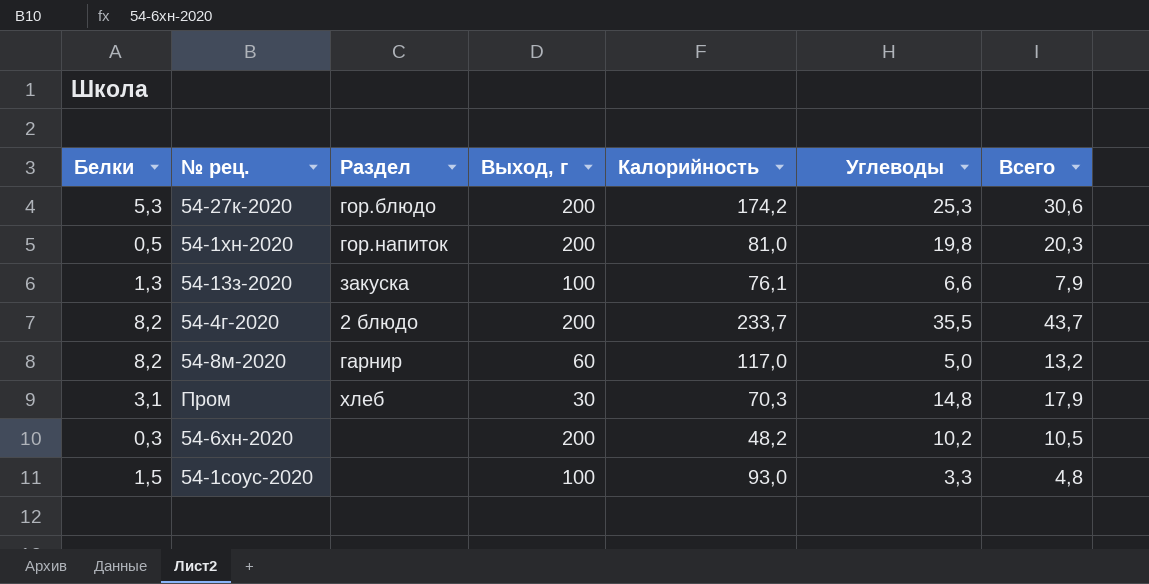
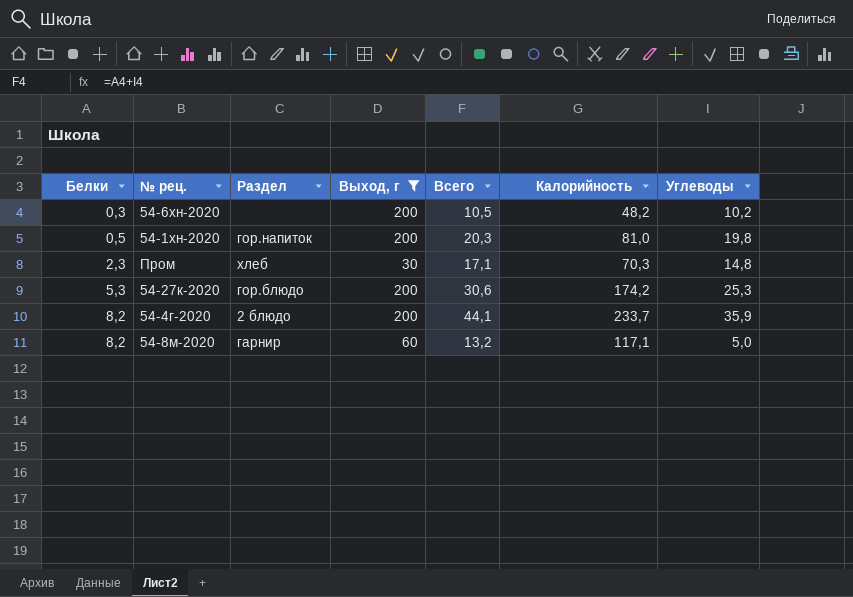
filter: none -> Выход, г != 100
row order: none -> Белки ascending
column Всего | position: 7 -> 5
Пром | Белки: 3,1 -> 2,3
Пром | Всего: 17,9 -> 17,1
54-4г-2020 | Всего: 43,7 -> 44,1
54-4г-2020 | Углеводы: 35,5 -> 35,9
54-8м-2020 | Калорийность: 117,0 -> 117,1

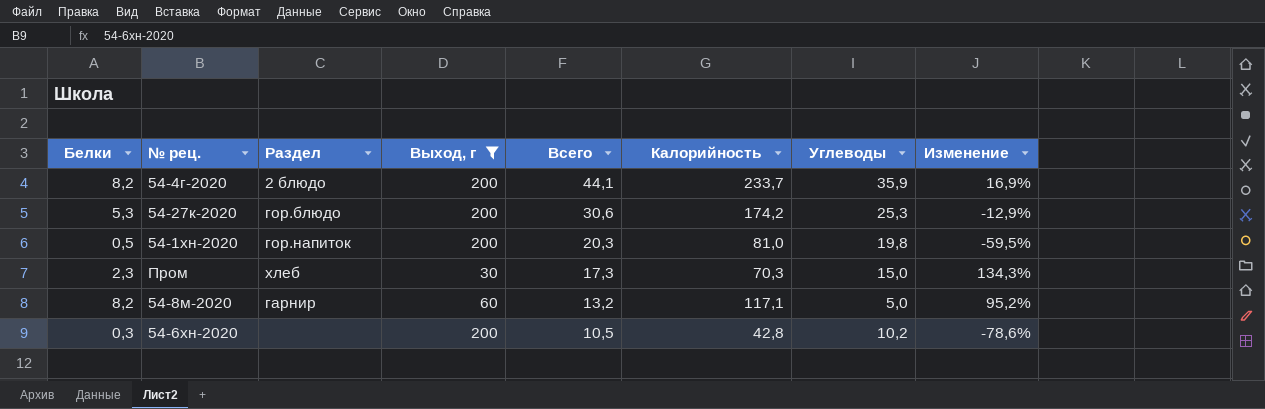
row order: Белки ascending -> Всего descending
column Изменение | formula: none -> ([Калорийность] - [Выход, г]) / [Выход, г]
Пром | Всего: 17,1 -> 17,3
Пром | Углеводы: 14,8 -> 15,0
54-6хн-2020 | Калорийность: 48,2 -> 42,8

